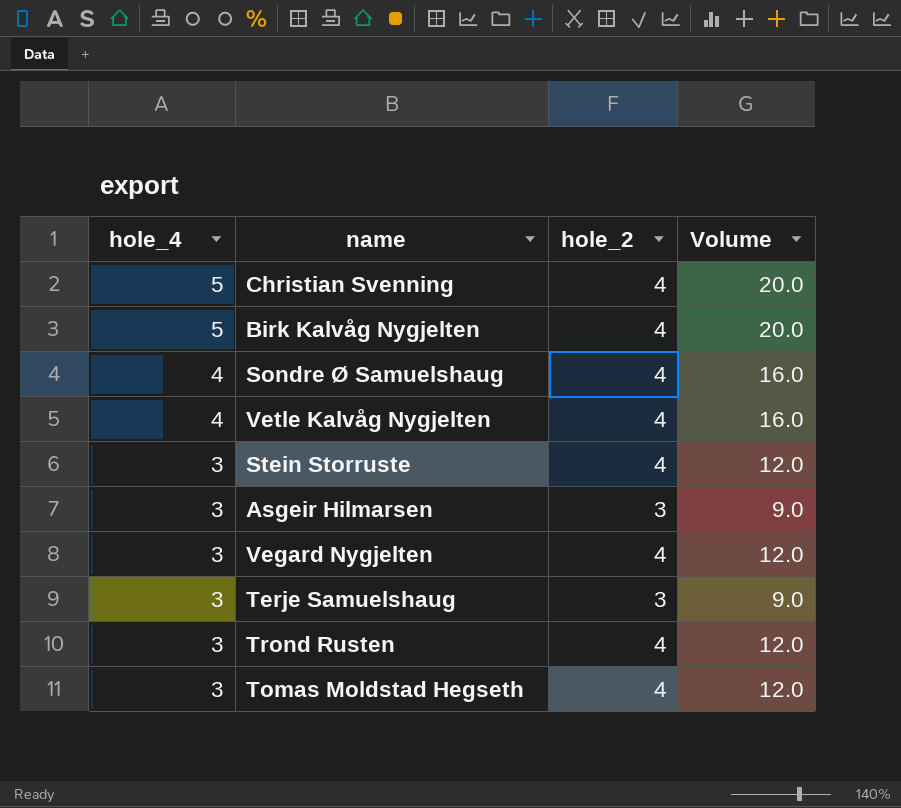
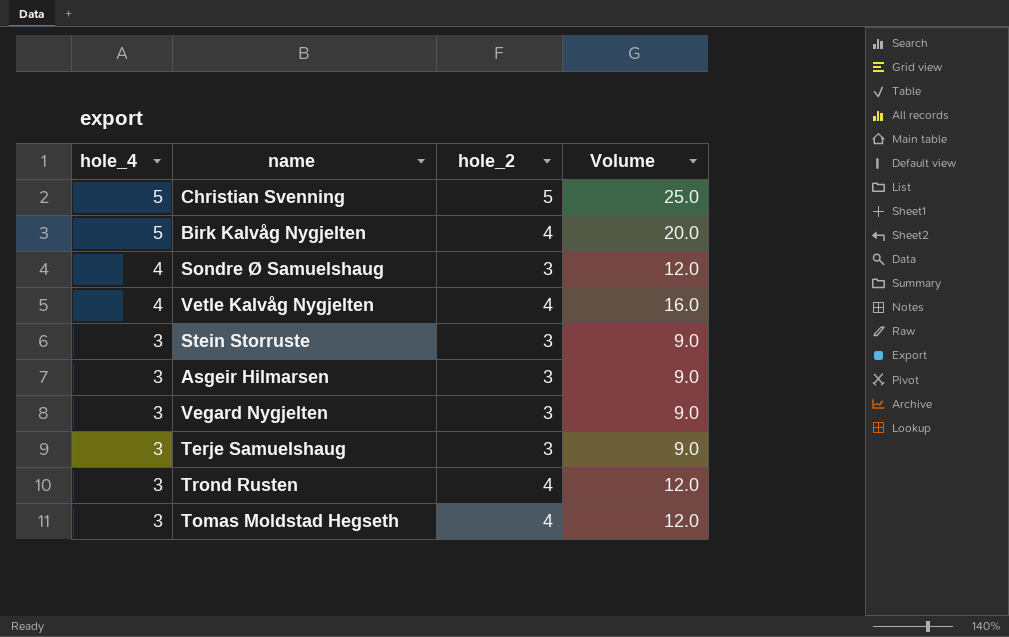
Christian Svenning | hole_2: 4 -> 5
Christian Svenning | Volume: 20.0 -> 25.0
Sondre Ø Samuelshaug | hole_2: 4 -> 3
Sondre Ø Samuelshaug | Volume: 16.0 -> 12.0
Stein Storruste | hole_2: 4 -> 3
Stein Storruste | Volume: 12.0 -> 9.0
Vegard Nygjelten | hole_2: 4 -> 3
Vegard Nygjelten | Volume: 12.0 -> 9.0

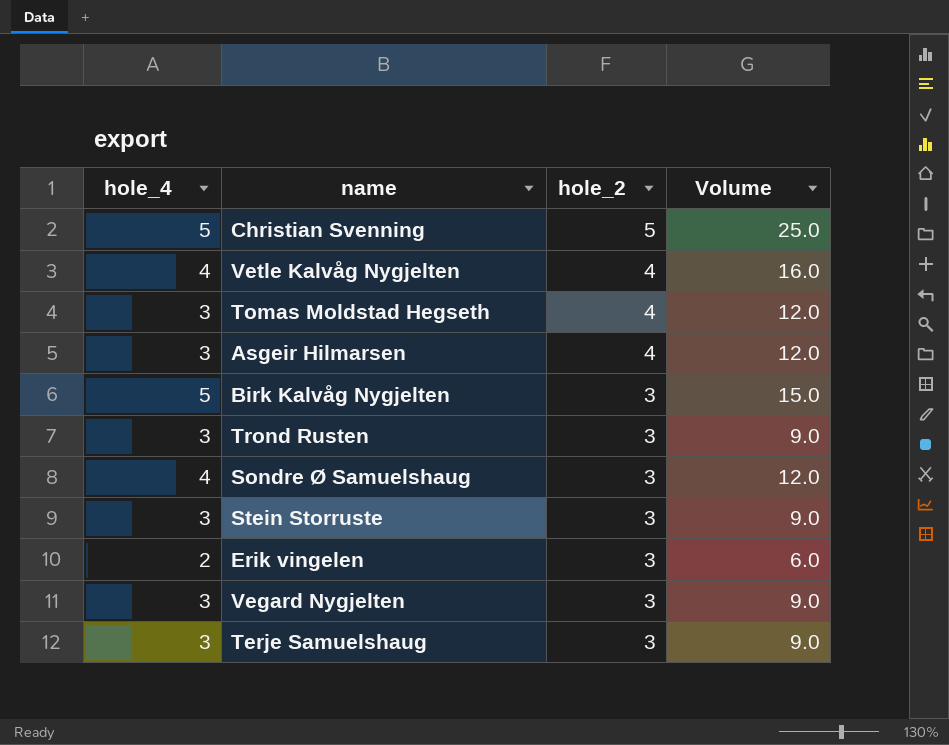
row order: hole_4 descending -> hole_2 descending
Asgeir Hilmarsen | hole_2: 3 -> 4
Asgeir Hilmarsen | Volume: 9.0 -> 12.0
Birk Kalvåg Nygjelten | hole_2: 4 -> 3
Birk Kalvåg Nygjelten | Volume: 20.0 -> 15.0
Trond Rusten | hole_2: 4 -> 3
Trond Rusten | Volume: 12.0 -> 9.0
row Erik vingelen: none -> 2 | 3 | 6.0

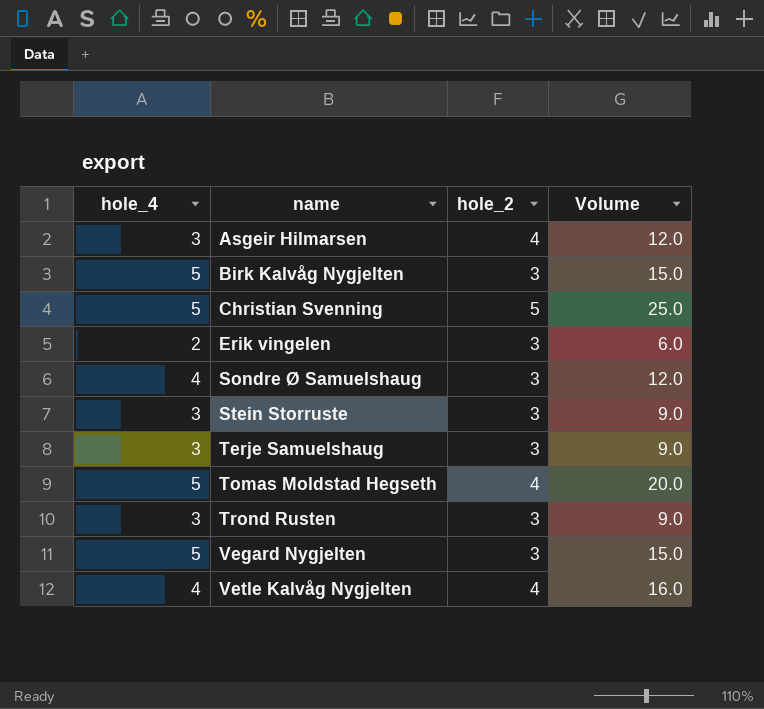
row order: hole_2 descending -> name ascending
Tomas Moldstad Hegseth | hole_4: 3 -> 5
Tomas Moldstad Hegseth | Volume: 12.0 -> 20.0
Vegard Nygjelten | hole_4: 3 -> 5
Vegard Nygjelten | Volume: 9.0 -> 15.0

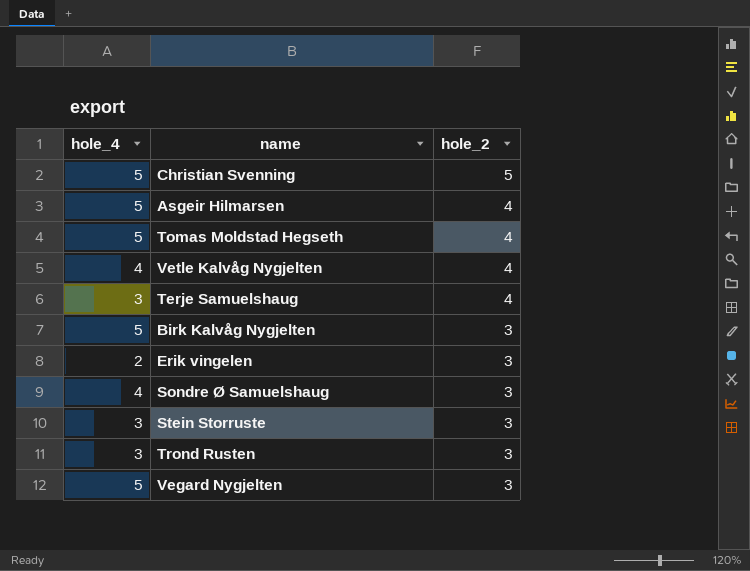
row order: name ascending -> hole_2 descending
column Volume | formula: [hole_4] * [hole_2] -> none
Asgeir Hilmarsen | hole_4: 3 -> 5
Terje Samuelshaug | hole_2: 3 -> 4

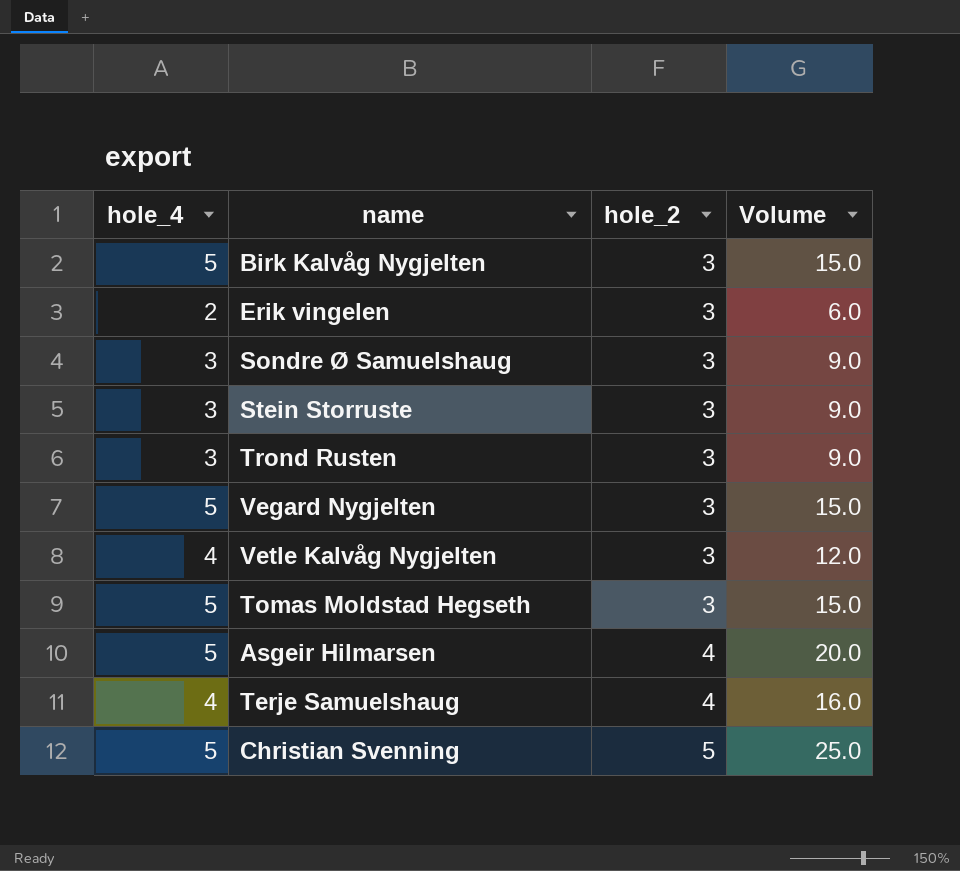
row order: hole_2 descending -> hole_2 ascending
column Volume | formula: none -> [hole_4] * [hole_2]
Sondre Ø Samuelshaug | hole_4: 4 -> 3
Vetle Kalvåg Nygjelten | hole_2: 4 -> 3
Tomas Moldstad Hegseth | hole_2: 4 -> 3
Terje Samuelshaug | hole_4: 3 -> 4

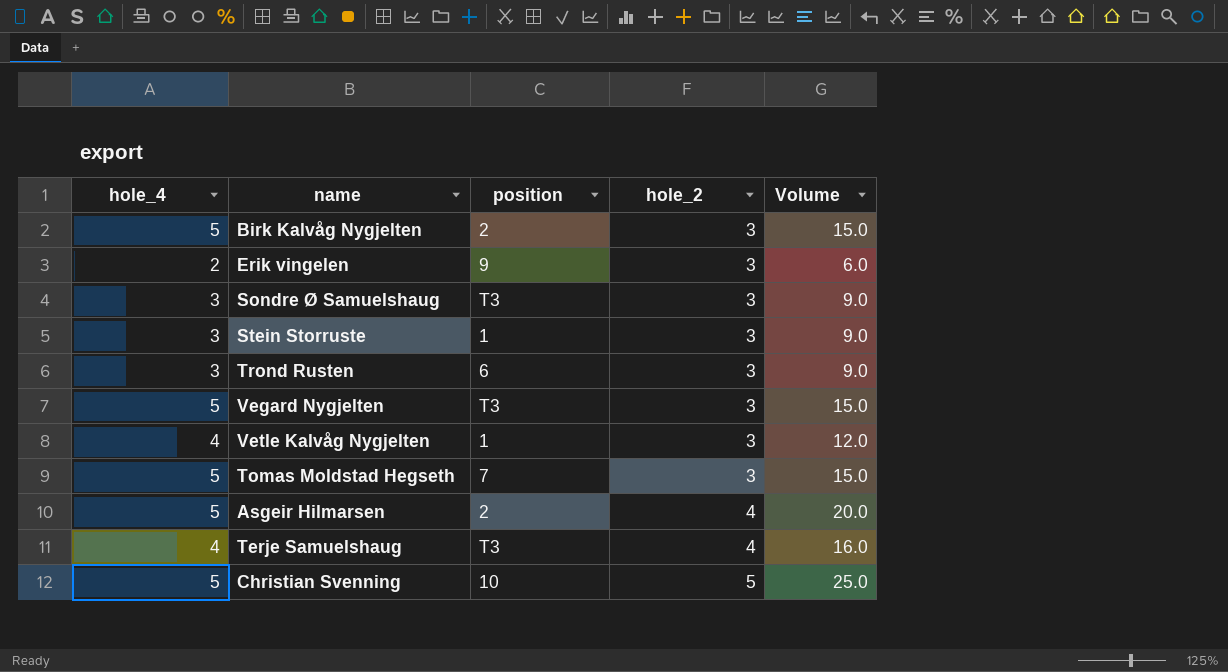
column position | position: none -> 3

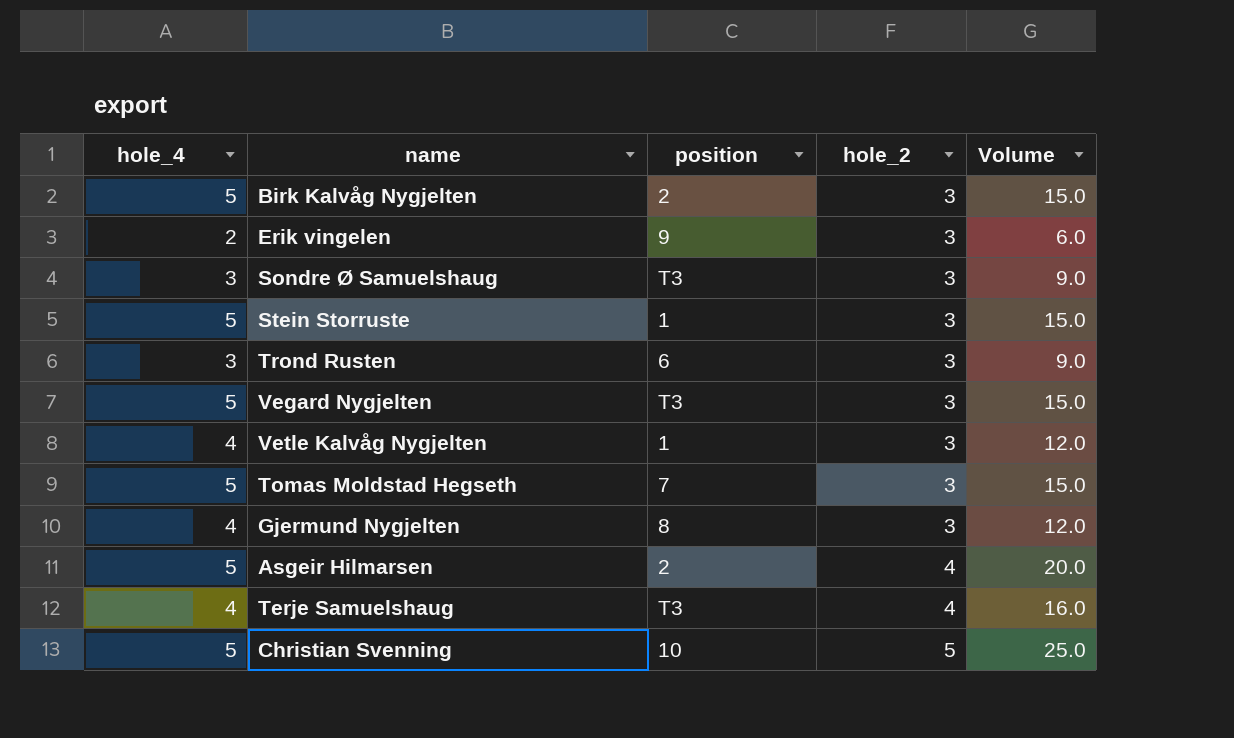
Stein Storruste | hole_4: 3 -> 5
Stein Storruste | Volume: 9.0 -> 15.0
row Gjermund Nygjelten: none -> 4 | 8 | 3 | 12.0

